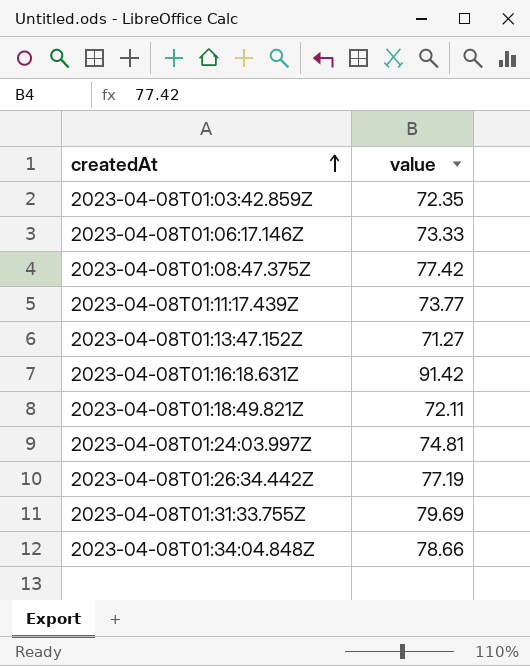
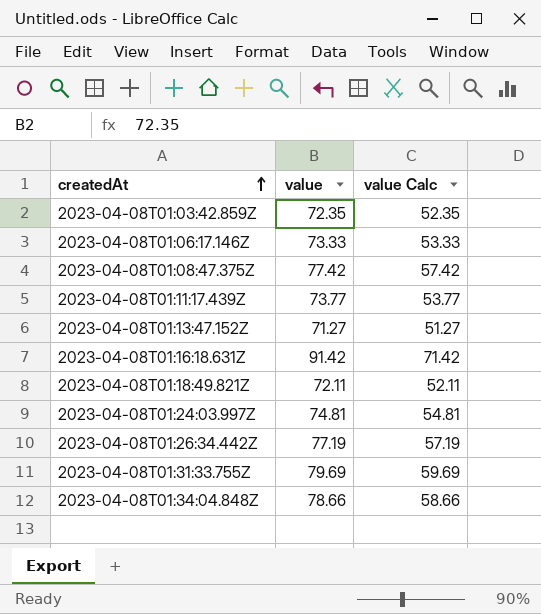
column value Calc | formula: none -> [value] - 20

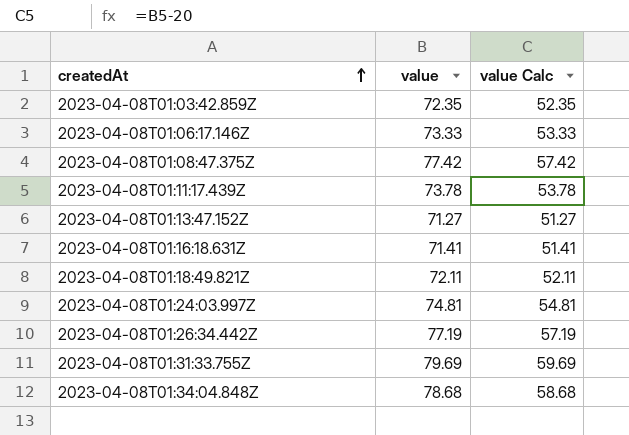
2023-04-08T01:11:17.439Z | value: 73.77 -> 73.78
2023-04-08T01:11:17.439Z | value Calc: 53.77 -> 53.78
2023-04-08T01:16:18.631Z | value: 91.42 -> 71.41
2023-04-08T01:16:18.631Z | value Calc: 71.42 -> 51.41
2023-04-08T01:34:04.848Z | value: 78.66 -> 78.68
2023-04-08T01:34:04.848Z | value Calc: 58.66 -> 58.68

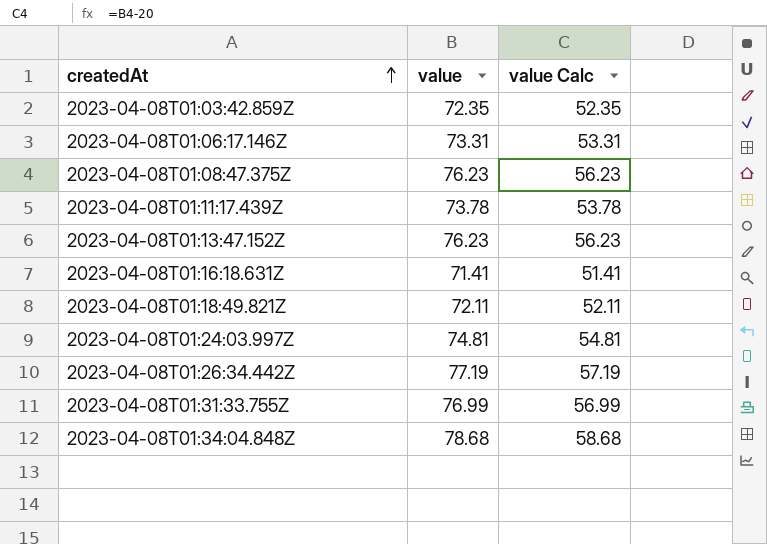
2023-04-08T01:06:17.146Z | value: 73.33 -> 73.31
2023-04-08T01:06:17.146Z | value Calc: 53.33 -> 53.31
2023-04-08T01:08:47.375Z | value: 77.42 -> 76.23
2023-04-08T01:08:47.375Z | value Calc: 57.42 -> 56.23
2023-04-08T01:13:47.152Z | value: 71.27 -> 76.23
2023-04-08T01:13:47.152Z | value Calc: 51.27 -> 56.23
2023-04-08T01:31:33.755Z | value: 79.69 -> 76.99
2023-04-08T01:31:33.755Z | value Calc: 59.69 -> 56.99

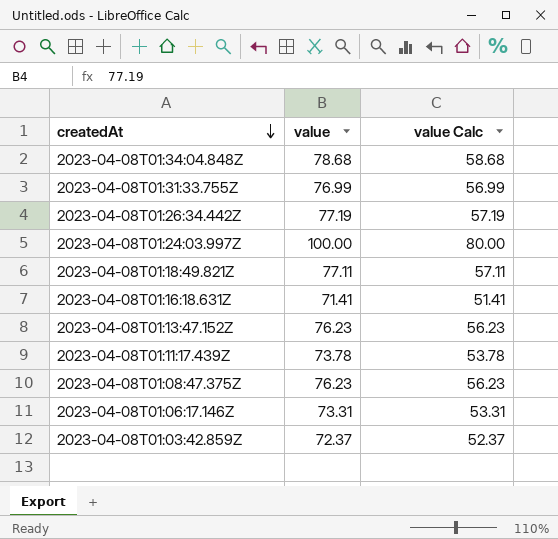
row order: createdAt ascending -> createdAt descending
2023-04-08T01:24:03.997Z | value: 74.81 -> 100.00
2023-04-08T01:24:03.997Z | value Calc: 54.81 -> 80.00
2023-04-08T01:18:49.821Z | value: 72.11 -> 77.11
2023-04-08T01:18:49.821Z | value Calc: 52.11 -> 57.11
2023-04-08T01:03:42.859Z | value: 72.35 -> 72.37
2023-04-08T01:03:42.859Z | value Calc: 52.35 -> 52.37

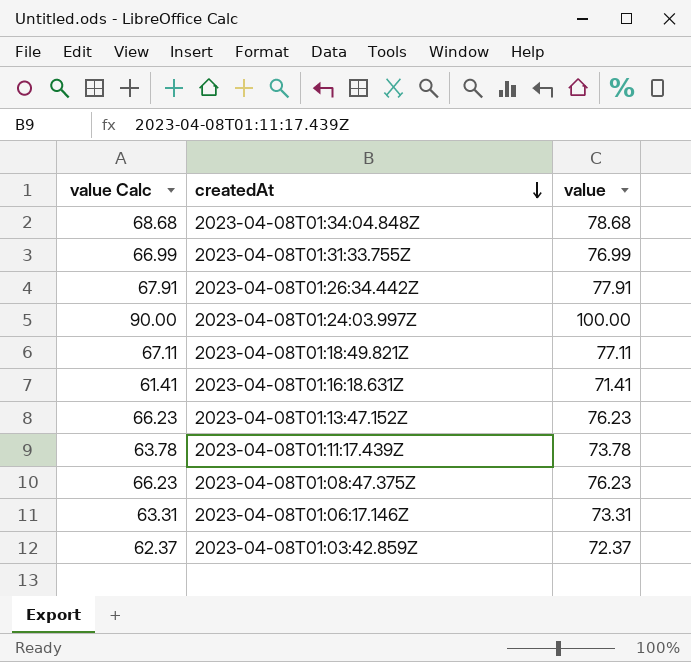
column value Calc | formula: [value] - 20 -> [value] - 10
column value Calc | position: 3 -> 1
2023-04-08T01:26:34.442Z | value: 77.19 -> 77.91

